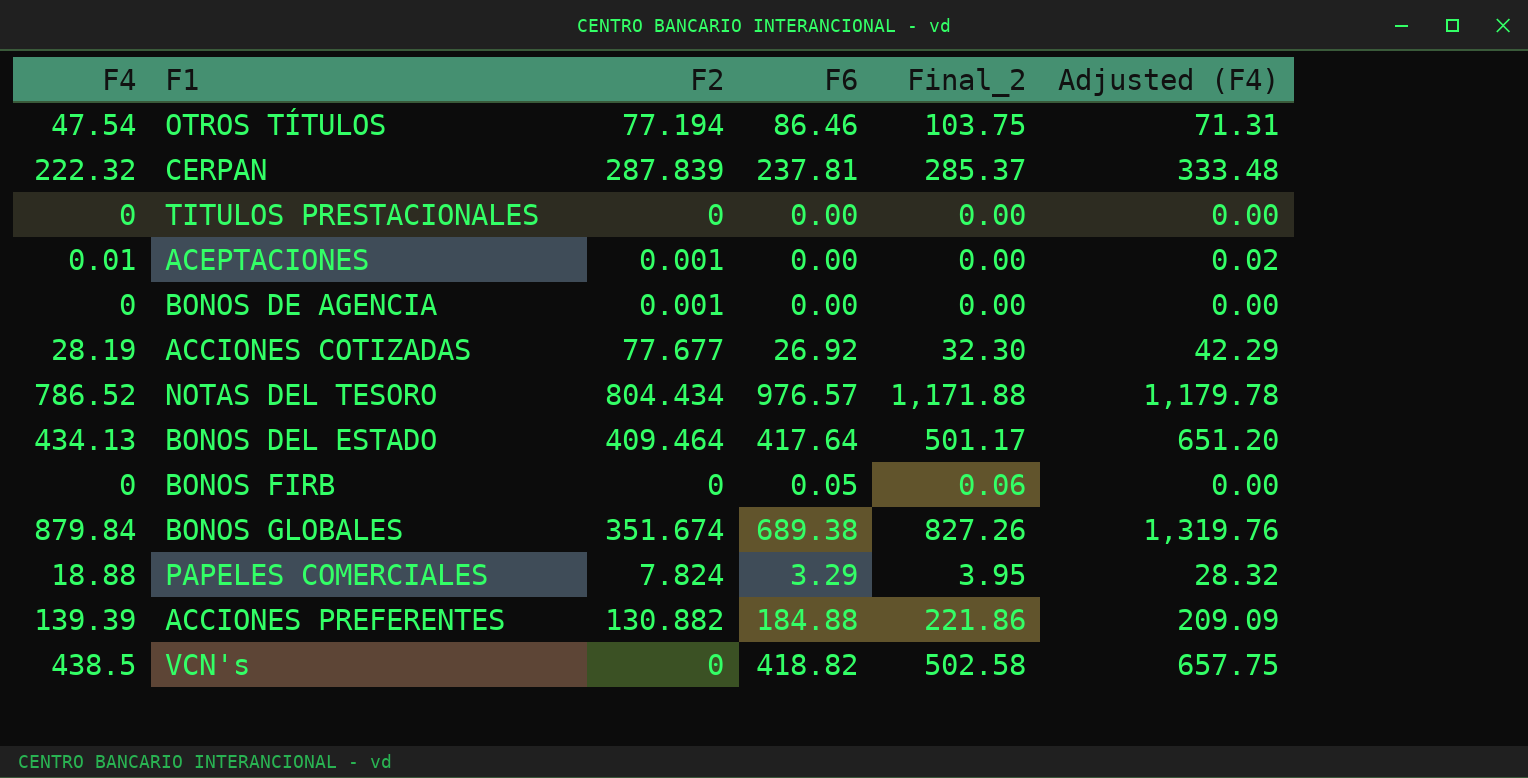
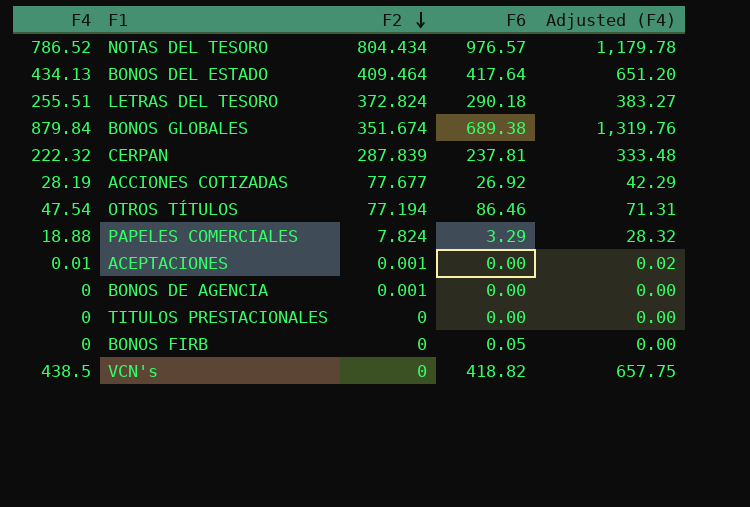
row order: none -> F2 descending
column Final_2 | formula: [F6] * 1.2 -> none
row ACCIONES PREFERENTES: 139.39 | 130.882 | 184.88 | 221.86 | 209.09 -> none
row LETRAS DEL TESORO: none -> 255.51 | 372.824 | 290.18 | 383.27

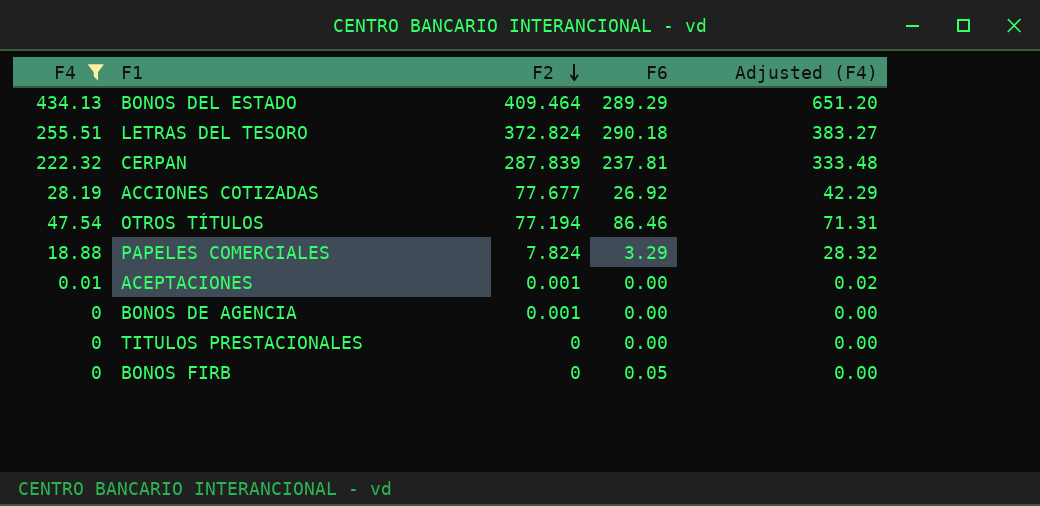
filter: none -> F4 <= 434.13
BONOS DEL ESTADO | F6: 417.64 -> 289.29

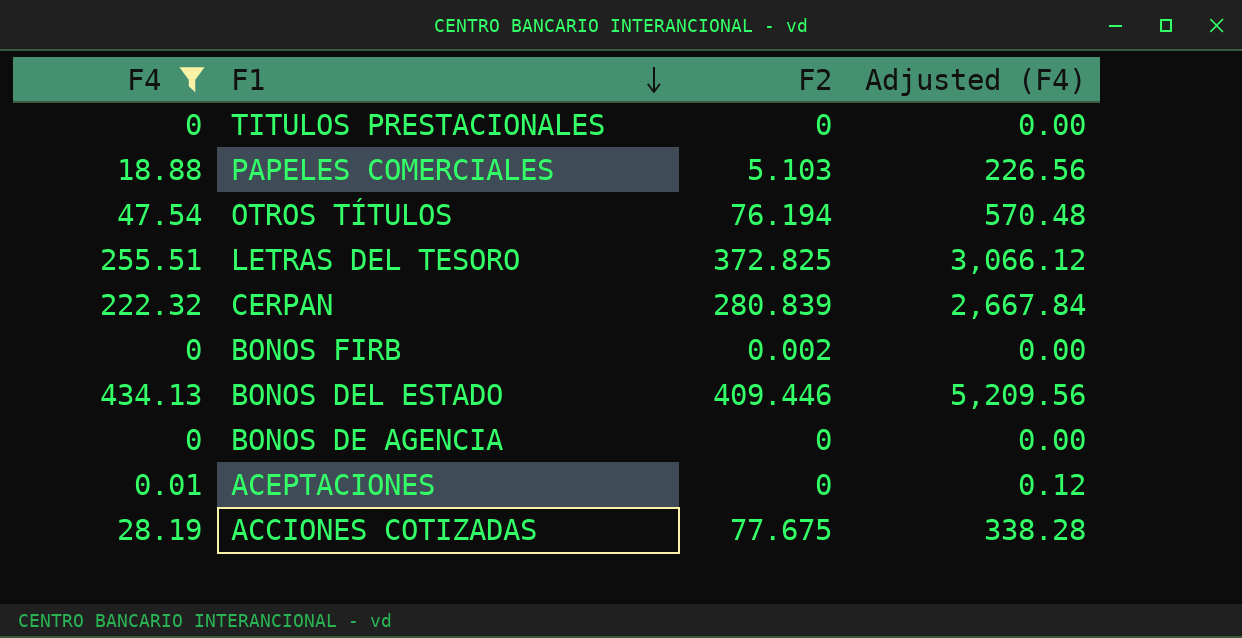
row order: F2 descending -> F1 descending
column F6 | position: 4 -> none
column Adjusted (F4) | formula: [F4] * 1.5 -> [F4] * 12
PAPELES COMERCIALES | F2: 7.824 -> 5.103
OTROS TÍTULOS | F2: 77.194 -> 76.194
LETRAS DEL TESORO | F2: 372.824 -> 372.825
CERPAN | F2: 287.839 -> 280.839
BONOS FIRB | F2: 0 -> 0.002
BONOS DEL ESTADO | F2: 409.464 -> 409.446
BONOS DE AGENCIA | F2: 0.001 -> 0
ACEPTACIONES | F2: 0.001 -> 0
ACCIONES COTIZADAS | F2: 77.677 -> 77.675

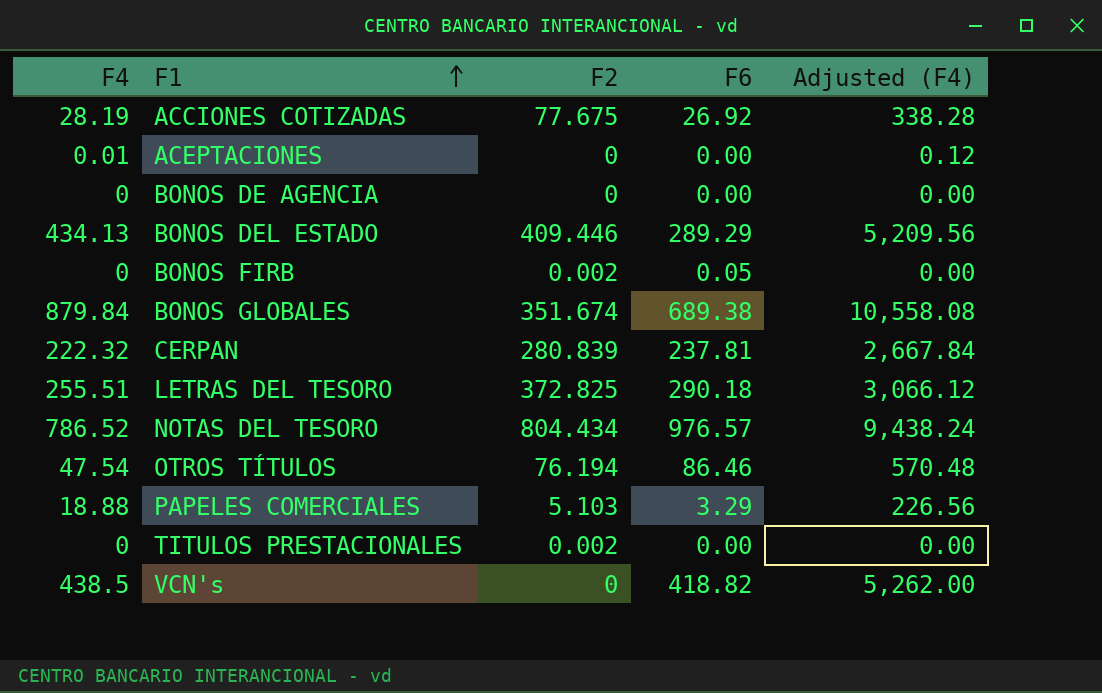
filter: F4 <= 434.13 -> none
row order: F1 descending -> F1 ascending
column F6 | position: none -> 4
TITULOS PRESTACIONALES | F2: 0 -> 0.002

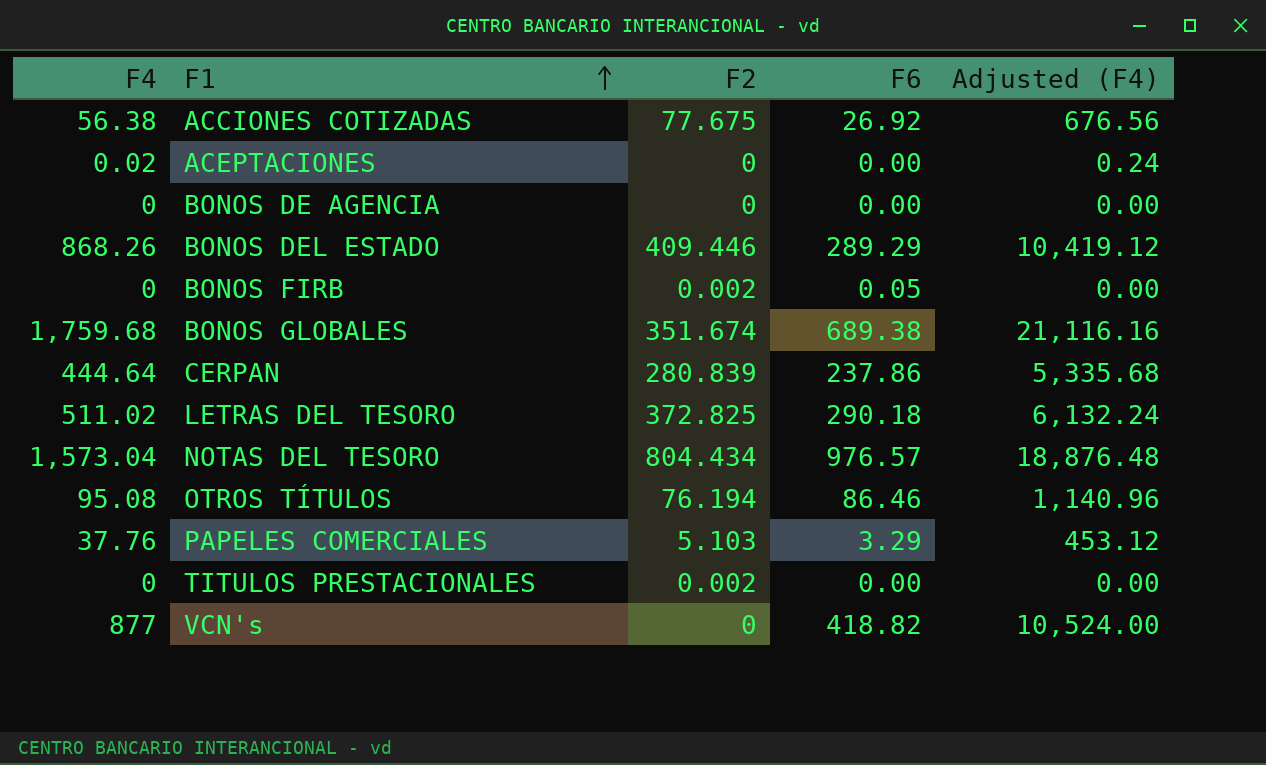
ACCIONES COTIZADAS | F4: 28.19 -> 56.38
ACCIONES COTIZADAS | Adjusted (F4): 338.28 -> 676.56
ACEPTACIONES | F4: 0.01 -> 0.02
ACEPTACIONES | Adjusted (F4): 0.12 -> 0.24
BONOS DEL ESTADO | F4: 434.13 -> 868.26
BONOS DEL ESTADO | Adjusted (F4): 5,209.56 -> 10,419.12
BONOS GLOBALES | F4: 879.84 -> 1,759.68
BONOS GLOBALES | Adjusted (F4): 10,558.08 -> 21,116.16
CERPAN | F4: 222.32 -> 444.64
CERPAN | F6: 237.81 -> 237.86
CERPAN | Adjusted (F4): 2,667.84 -> 5,335.68
LETRAS DEL TESORO | F4: 255.51 -> 511.02
LETRAS DEL TESORO | Adjusted (F4): 3,066.12 -> 6,132.24
NOTAS DEL TESORO | F4: 786.52 -> 1,573.04
NOTAS DEL TESORO | Adjusted (F4): 9,438.24 -> 18,876.48
OTROS TÍTULOS | F4: 47.54 -> 95.08
OTROS TÍTULOS | Adjusted (F4): 570.48 -> 1,140.96
PAPELES COMERCIALES | F4: 18.88 -> 37.76
PAPELES COMERCIALES | Adjusted (F4): 226.56 -> 453.12
VCN's | F4: 438.5 -> 877
VCN's | Adjusted (F4): 5,262.00 -> 10,524.00

